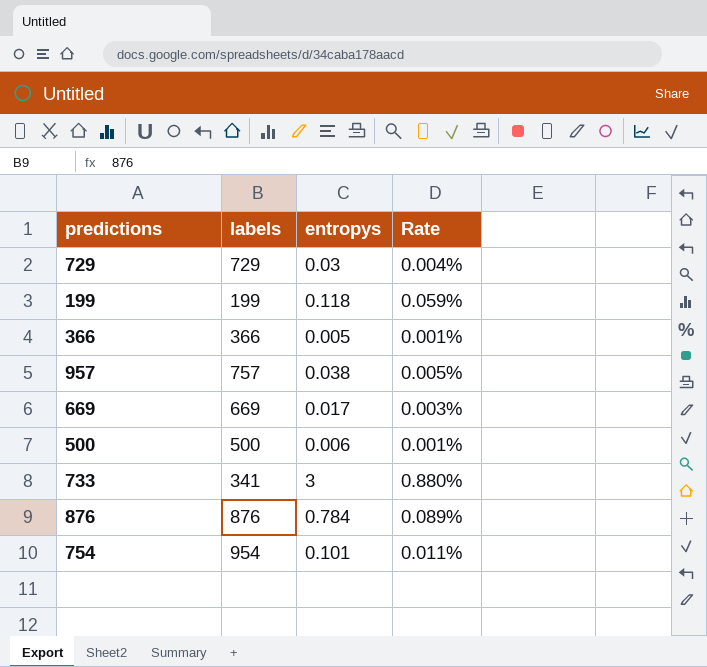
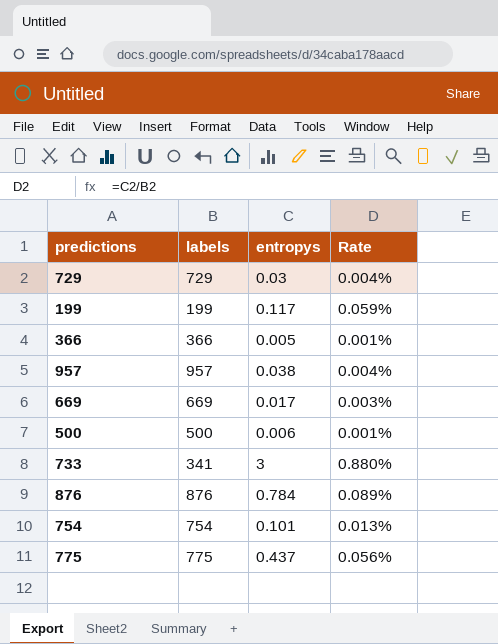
199 | entropys: 0.118 -> 0.117
957 | labels: 757 -> 957
957 | Rate: 0.005% -> 0.004%
754 | labels: 954 -> 754
754 | Rate: 0.011% -> 0.013%
row 775: none -> 775 | 0.437 | 0.056%

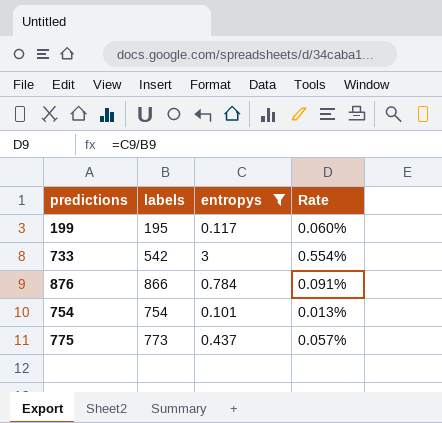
filter: none -> entropys >= 0.101
199 | labels: 199 -> 195
199 | Rate: 0.059% -> 0.060%
733 | labels: 341 -> 542
733 | Rate: 0.880% -> 0.554%
876 | labels: 876 -> 866
876 | Rate: 0.089% -> 0.091%
775 | labels: 775 -> 773
775 | Rate: 0.056% -> 0.057%

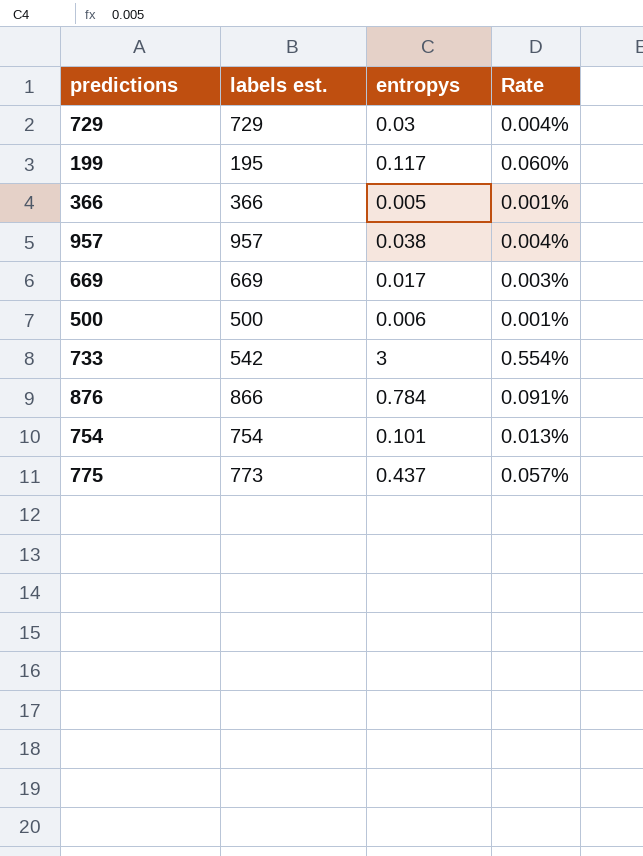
filter: entropys >= 0.101 -> none
column name: labels -> labels est.

